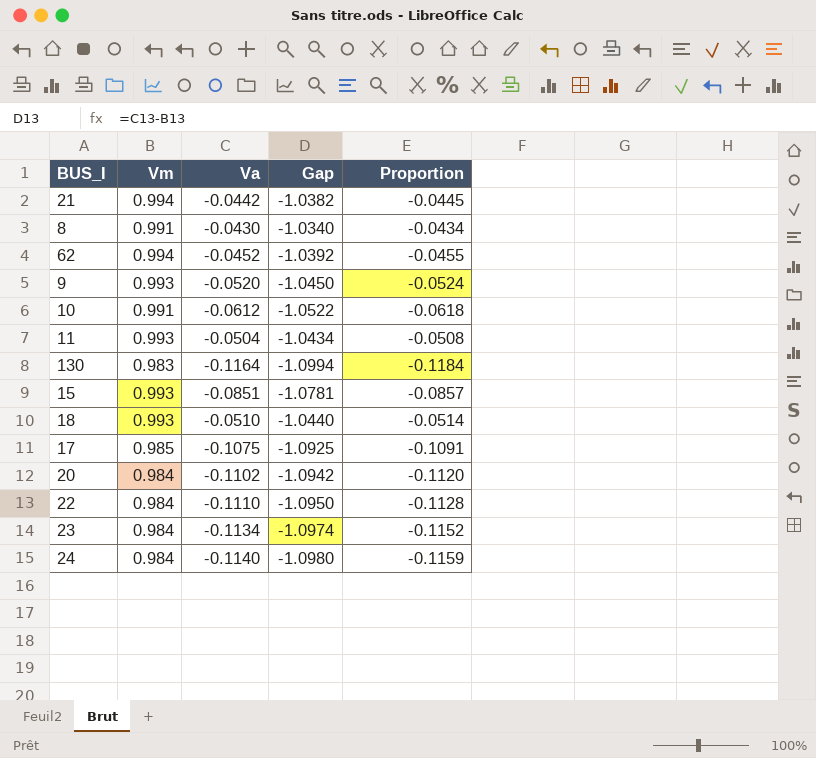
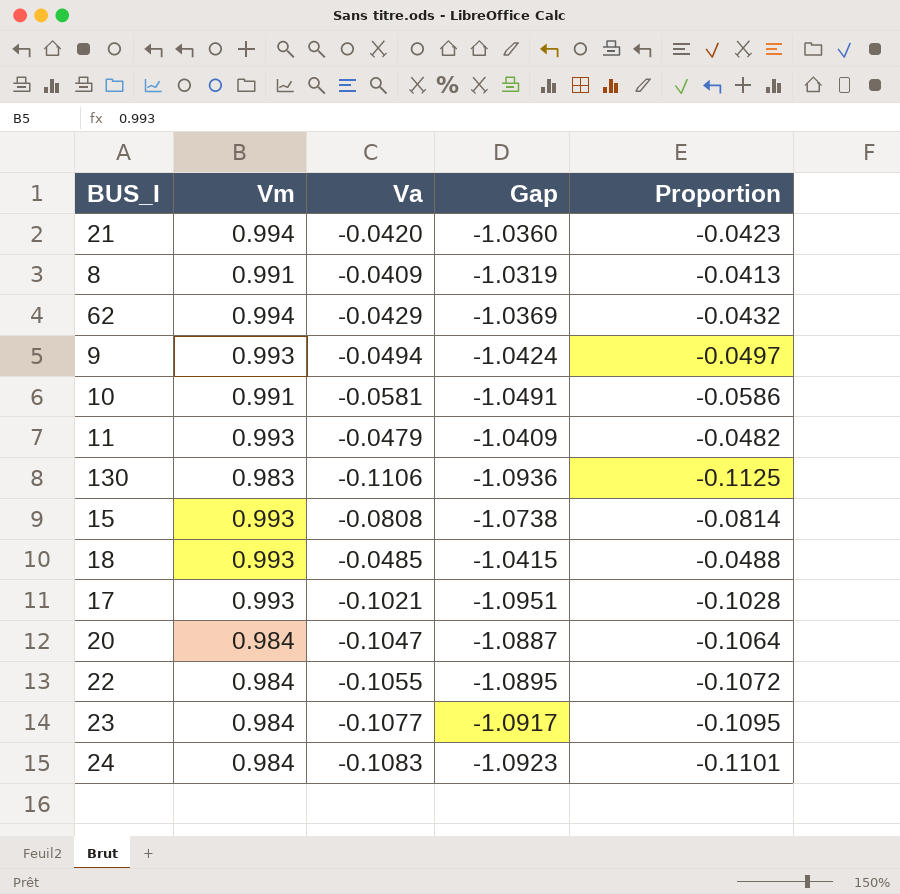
21 | Va: -0.0442 -> -0.0420
21 | Gap: -1.0382 -> -1.0360
21 | Proportion: -0.0445 -> -0.0423
8 | Va: -0.0430 -> -0.0409
8 | Gap: -1.0340 -> -1.0319
8 | Proportion: -0.0434 -> -0.0413
62 | Va: -0.0452 -> -0.0429
62 | Gap: -1.0392 -> -1.0369
62 | Proportion: -0.0455 -> -0.0432
9 | Va: -0.0520 -> -0.0494
9 | Gap: -1.0450 -> -1.0424
9 | Proportion: -0.0524 -> -0.0497
10 | Va: -0.0612 -> -0.0581
10 | Gap: -1.0522 -> -1.0491
10 | Proportion: -0.0618 -> -0.0586
11 | Va: -0.0504 -> -0.0479
11 | Gap: -1.0434 -> -1.0409
11 | Proportion: -0.0508 -> -0.0482
130 | Va: -0.1164 -> -0.1106
130 | Gap: -1.0994 -> -1.0936
130 | Proportion: -0.1184 -> -0.1125
15 | Va: -0.0851 -> -0.0808
15 | Gap: -1.0781 -> -1.0738
15 | Proportion: -0.0857 -> -0.0814
18 | Va: -0.0510 -> -0.0485
18 | Gap: -1.0440 -> -1.0415
18 | Proportion: -0.0514 -> -0.0488
17 | Vm: 0.985 -> 0.993
17 | Va: -0.1075 -> -0.1021
17 | Gap: -1.0925 -> -1.0951
17 | Proportion: -0.1091 -> -0.1028
20 | Va: -0.1102 -> -0.1047
20 | Gap: -1.0942 -> -1.0887
20 | Proportion: -0.1120 -> -0.1064
22 | Va: -0.1110 -> -0.1055
22 | Gap: -1.0950 -> -1.0895
22 | Proportion: -0.1128 -> -0.1072
23 | Va: -0.1134 -> -0.1077
23 | Gap: -1.0974 -> -1.0917
23 | Proportion: -0.1152 -> -0.1095
24 | Va: -0.1140 -> -0.1083
24 | Gap: -1.0980 -> -1.0923
24 | Proportion: -0.1159 -> -0.1101

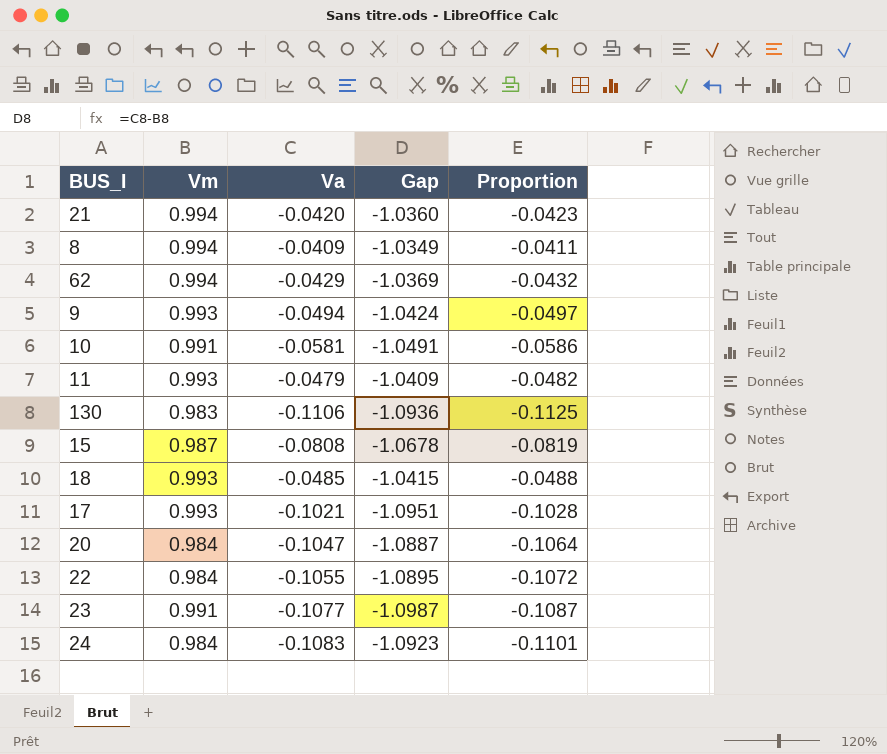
8 | Vm: 0.991 -> 0.994
8 | Gap: -1.0319 -> -1.0349
8 | Proportion: -0.0413 -> -0.0411
15 | Vm: 0.993 -> 0.987
15 | Gap: -1.0738 -> -1.0678
15 | Proportion: -0.0814 -> -0.0819
23 | Vm: 0.984 -> 0.991
23 | Gap: -1.0917 -> -1.0987
23 | Proportion: -0.1095 -> -0.1087

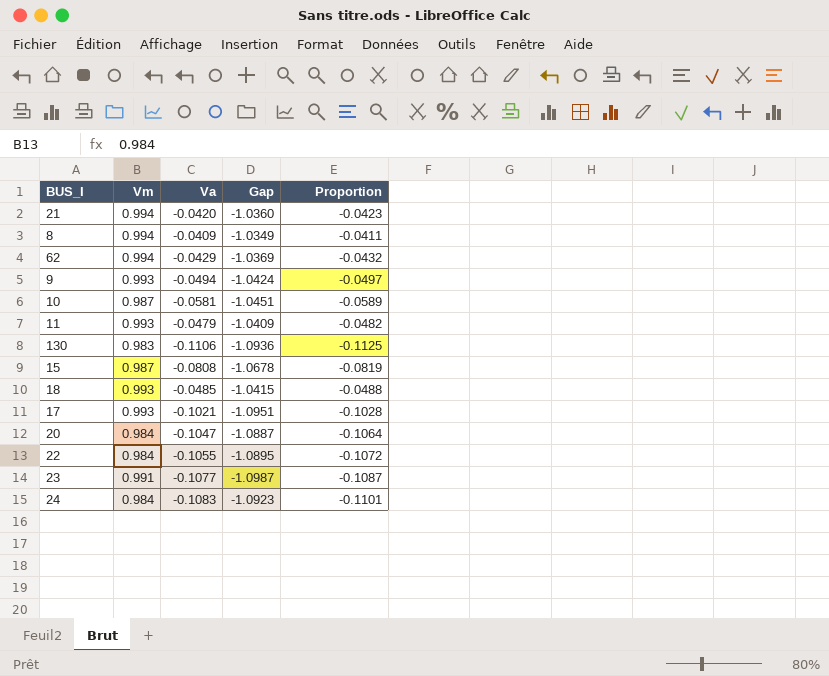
10 | Vm: 0.991 -> 0.987
10 | Gap: -1.0491 -> -1.0451
10 | Proportion: -0.0586 -> -0.0589

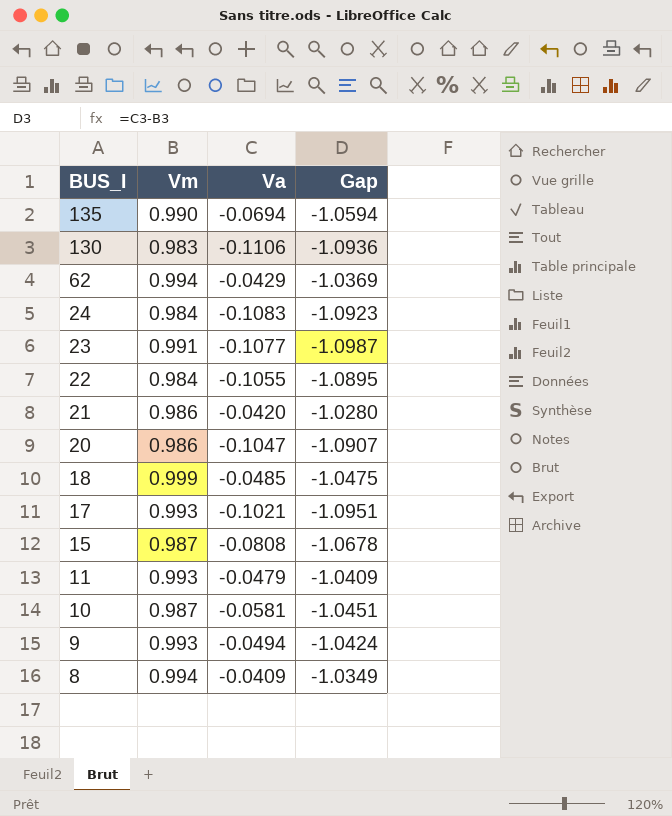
row order: none -> BUS_I descending
column Proportion | formula: [Va] / [Vm] -> none
row 135: none -> 0.990 | -0.0694 | -1.0594
21 | Vm: 0.994 -> 0.986
21 | Gap: -1.0360 -> -1.0280
20 | Vm: 0.984 -> 0.986
20 | Gap: -1.0887 -> -1.0907
18 | Vm: 0.993 -> 0.999
18 | Gap: -1.0415 -> -1.0475

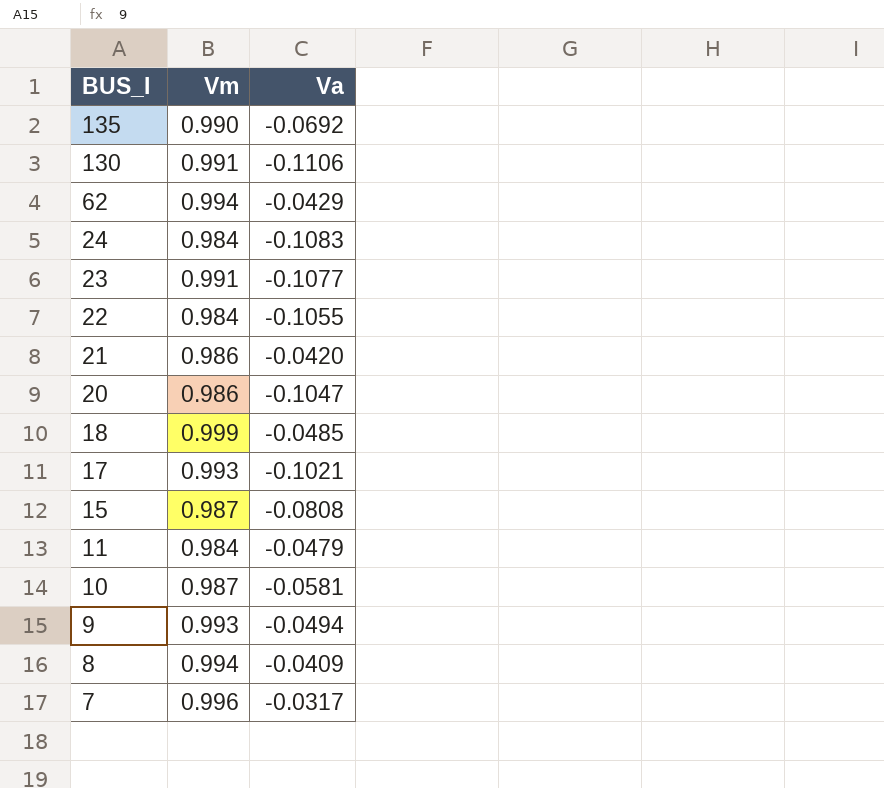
column Gap | formula: [Va] - [Vm] -> none
135 | Va: -0.0694 -> -0.0692
130 | Vm: 0.983 -> 0.991
11 | Vm: 0.993 -> 0.984
row 7: none -> 0.996 | -0.0317

